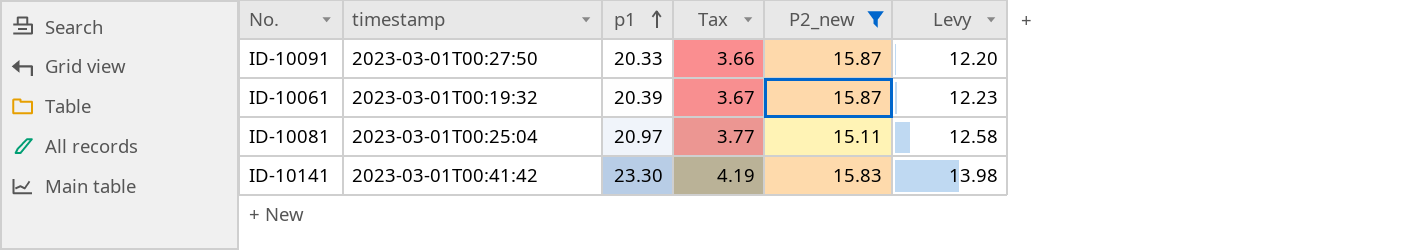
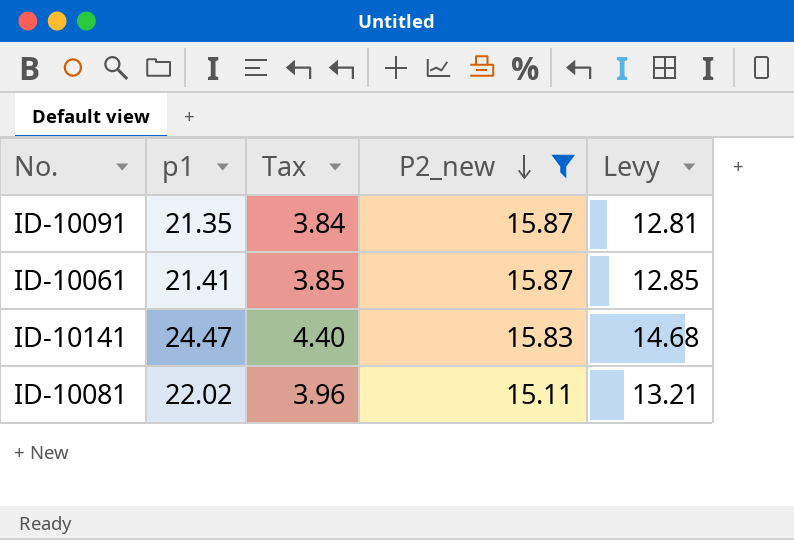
row order: p1 ascending -> P2_new descending
column timestamp | position: 2 -> none
ID-10091 | p1: 20.33 -> 21.35
ID-10091 | Tax: 3.66 -> 3.84
ID-10091 | Levy: 12.20 -> 12.81
ID-10061 | p1: 20.39 -> 21.41
ID-10061 | Tax: 3.67 -> 3.85
ID-10061 | Levy: 12.23 -> 12.85
ID-10141 | p1: 23.30 -> 24.47
ID-10141 | Tax: 4.19 -> 4.40
ID-10141 | Levy: 13.98 -> 14.68
ID-10081 | p1: 20.97 -> 22.02
ID-10081 | Tax: 3.77 -> 3.96
ID-10081 | Levy: 12.58 -> 13.21

